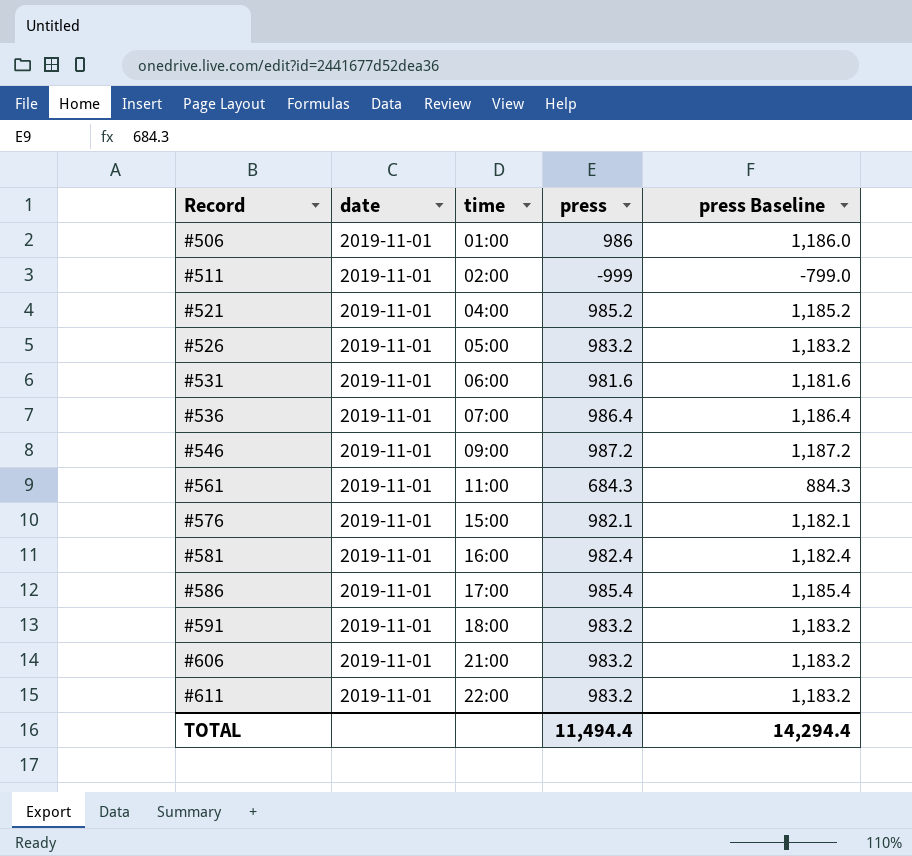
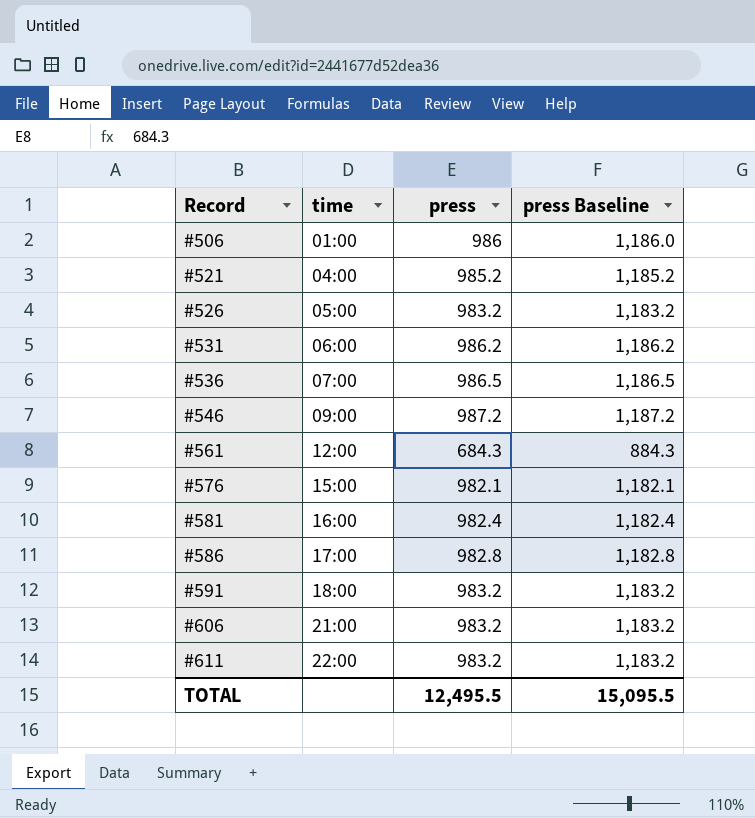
column date | position: 2 -> none
row #511: 2019-11-01 | 02:00 | -999 | -799.0 -> none
#531 | press: 981.6 -> 986.2
#531 | press Baseline: 1,181.6 -> 1,186.2
#536 | press: 986.4 -> 986.5
#536 | press Baseline: 1,186.4 -> 1,186.5
#561 | time: 11:00 -> 12:00
#586 | press: 985.4 -> 982.8
#586 | press Baseline: 1,185.4 -> 1,182.8
TOTAL | press: 11,494.4 -> 12,495.5
TOTAL | press Baseline: 14,294.4 -> 15,095.5

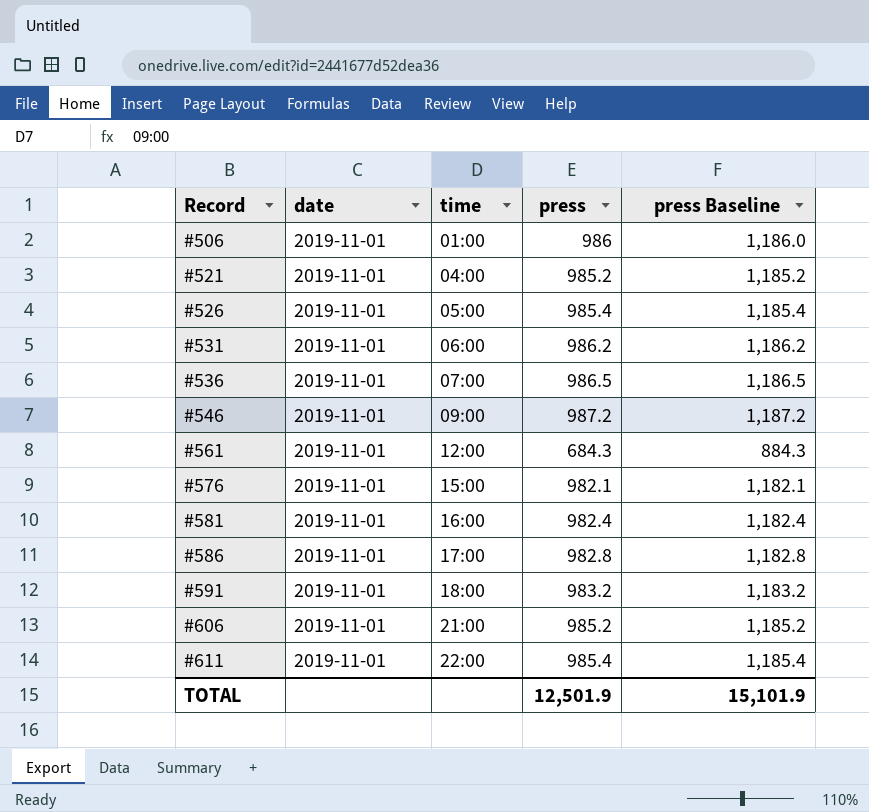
column date | position: none -> 2
#526 | press: 983.2 -> 985.4
#526 | press Baseline: 1,183.2 -> 1,185.4
#606 | press: 983.2 -> 985.2
#606 | press Baseline: 1,183.2 -> 1,185.2
#611 | press: 983.2 -> 985.4
#611 | press Baseline: 1,183.2 -> 1,185.4
TOTAL | press: 12,495.5 -> 12,501.9
TOTAL | press Baseline: 15,095.5 -> 15,101.9

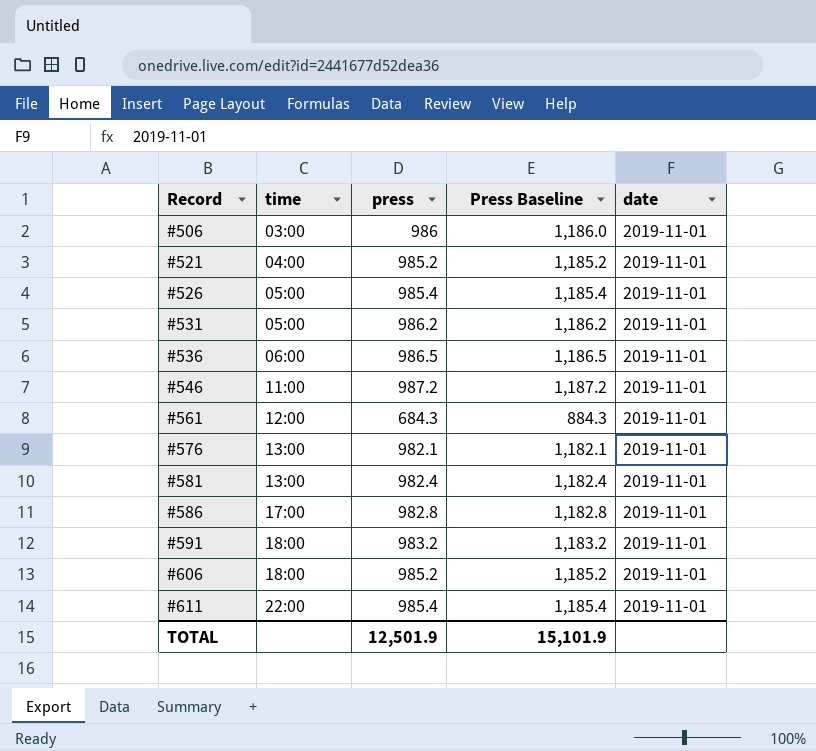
column name: press Baseline -> Press Baseline
column date | position: 2 -> 5
#506 | time: 01:00 -> 03:00
#531 | time: 06:00 -> 05:00
#536 | time: 07:00 -> 06:00
#546 | time: 09:00 -> 11:00
#576 | time: 15:00 -> 13:00
#581 | time: 16:00 -> 13:00
#606 | time: 21:00 -> 18:00

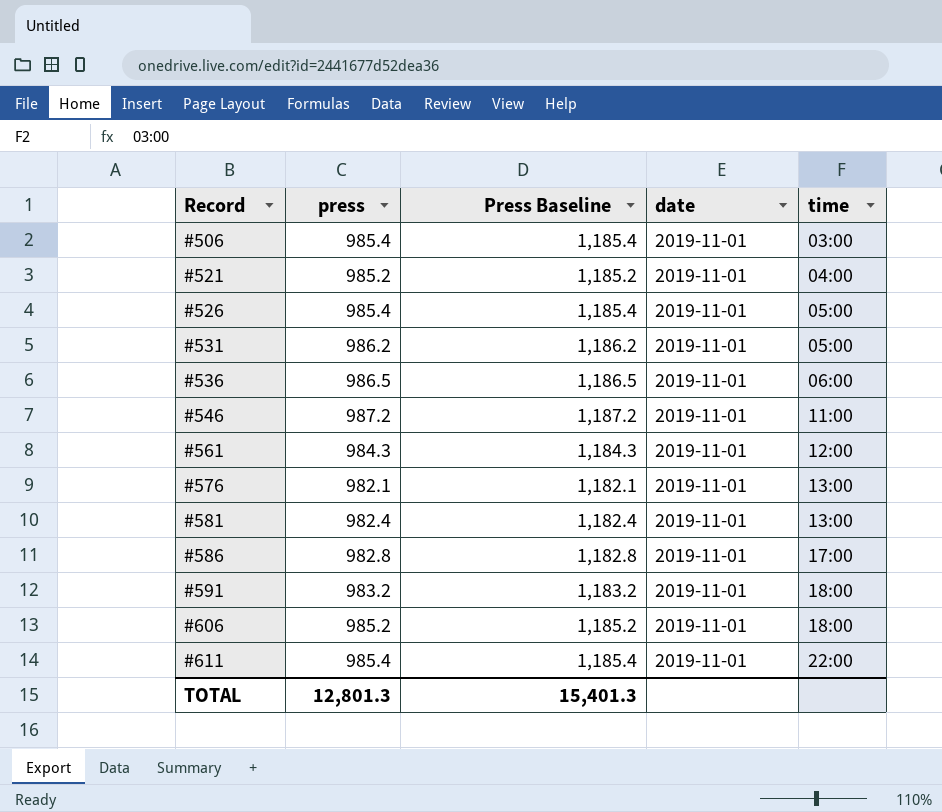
column time | position: 2 -> 5
#506 | press: 986 -> 985.4
#506 | Press Baseline: 1,186.0 -> 1,185.4
#561 | press: 684.3 -> 984.3
#561 | Press Baseline: 884.3 -> 1,184.3
TOTAL | press: 12,501.9 -> 12,801.3
TOTAL | Press Baseline: 15,101.9 -> 15,401.3

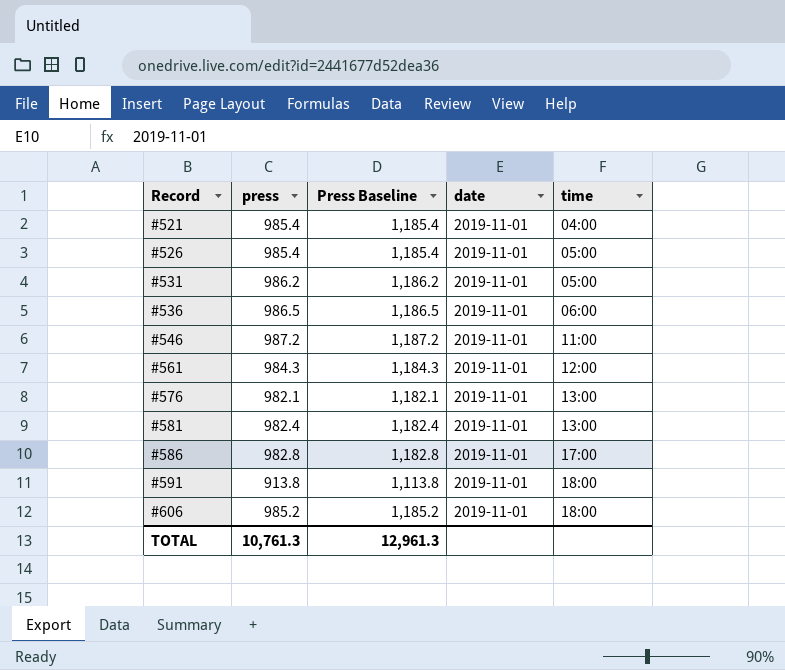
row #506: 985.4 | 1,185.4 | 2019-11-01 | 03:00 -> none
row #611: 985.4 | 1,185.4 | 2019-11-01 | 22:00 -> none
#521 | press: 985.2 -> 985.4
#521 | Press Baseline: 1,185.2 -> 1,185.4
#591 | press: 983.2 -> 913.8
#591 | Press Baseline: 1,183.2 -> 1,113.8
TOTAL | press: 12,801.3 -> 10,761.3
TOTAL | Press Baseline: 15,401.3 -> 12,961.3

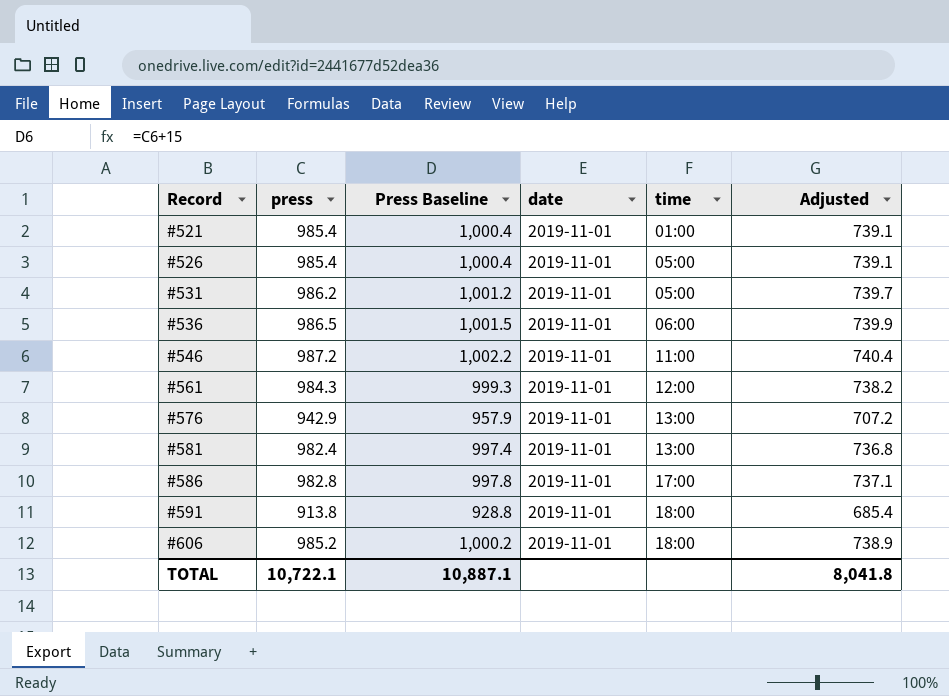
column Press Baseline | formula: [press] + 200 -> [press] + 15
column Adjusted | formula: none -> [press] * 0.75
#521 | time: 04:00 -> 01:00
#576 | press: 982.1 -> 942.9
TOTAL | press: 10,761.3 -> 10,722.1
TOTAL | Press Baseline: 12,961.3 -> 10,887.1

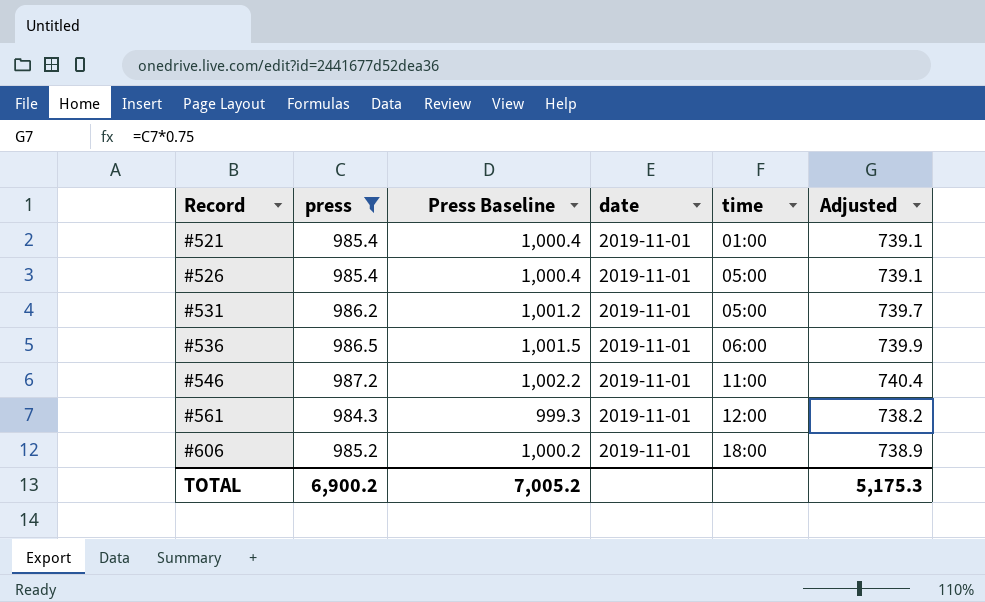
filter: none -> press >= 984.3
TOTAL | press: 10,722.1 -> 6,900.2
TOTAL | Press Baseline: 10,887.1 -> 7,005.2
TOTAL | Adjusted: 8,041.8 -> 5,175.3

